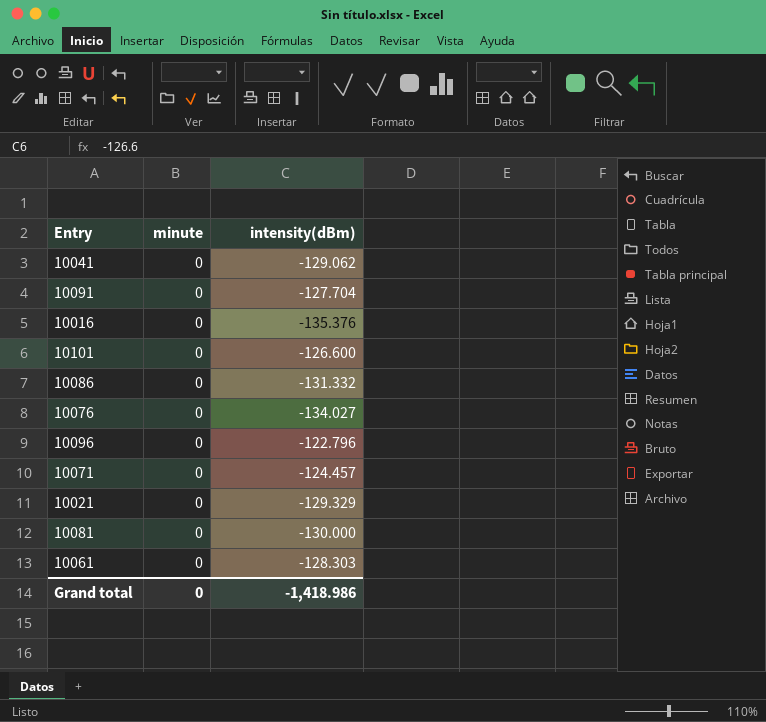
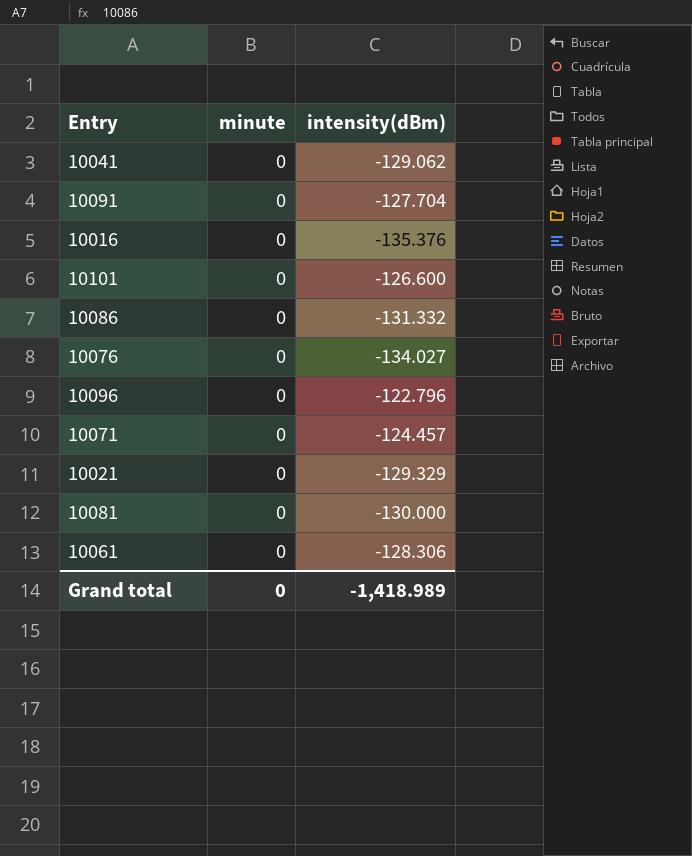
10061 | intensity(dBm): -128.303 -> -128.306
Grand total | intensity(dBm): -1,418.986 -> -1,418.989

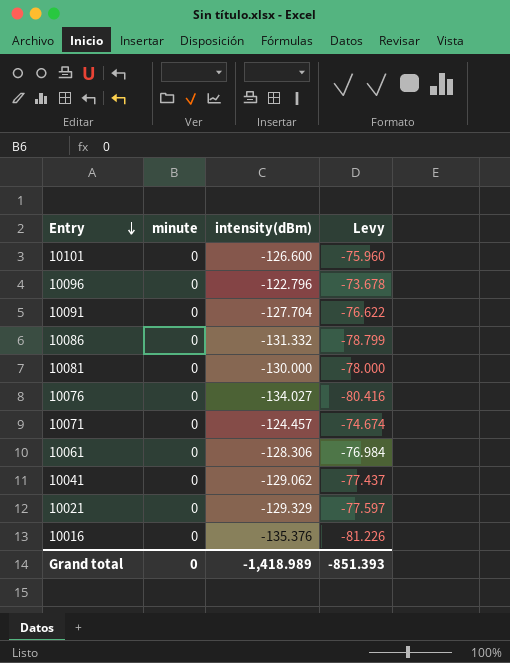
row order: none -> Entry descending
column Levy | formula: none -> [intensity(dBm)] * 0.6

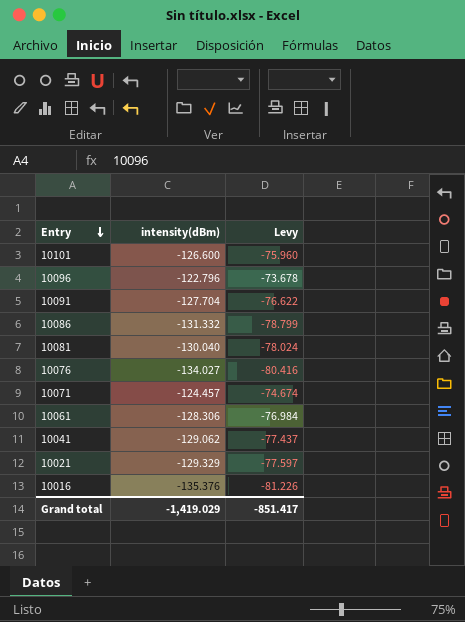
column minute | position: 2 -> none
10081 | intensity(dBm): -130.000 -> -130.040
10081 | Levy: -78.000 -> -78.024
Grand total | intensity(dBm): -1,418.989 -> -1,419.029
Grand total | Levy: -851.393 -> -851.417

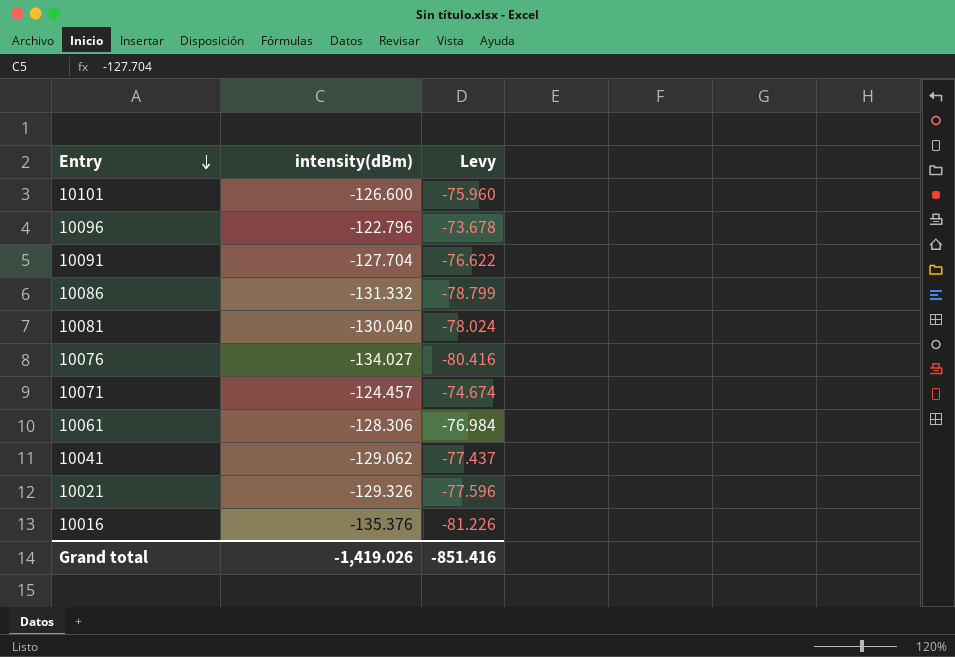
10021 | intensity(dBm): -129.329 -> -129.326
10021 | Levy: -77.597 -> -77.596
Grand total | intensity(dBm): -1,419.029 -> -1,419.026
Grand total | Levy: -851.417 -> -851.416

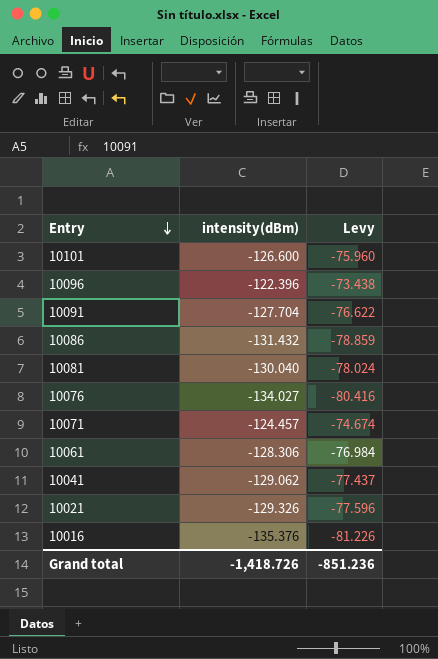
10096 | intensity(dBm): -122.796 -> -122.396
10096 | Levy: -73.678 -> -73.438
10086 | intensity(dBm): -131.332 -> -131.432
10086 | Levy: -78.799 -> -78.859
Grand total | intensity(dBm): -1,419.026 -> -1,418.726
Grand total | Levy: -851.416 -> -851.236

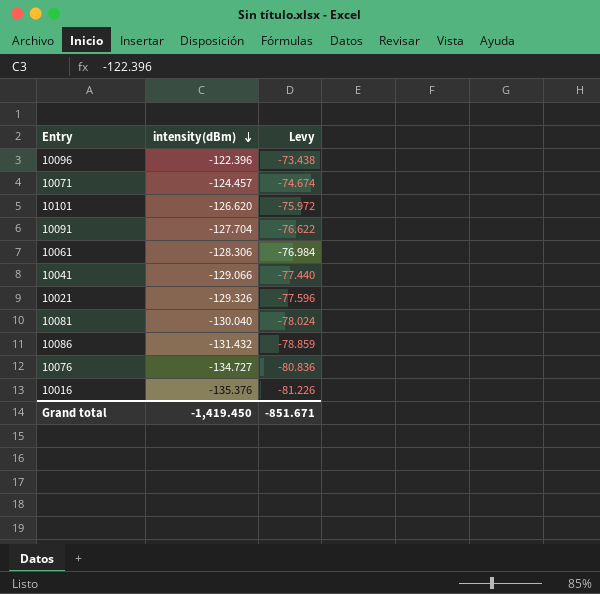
row order: Entry descending -> intensity(dBm) descending
10101 | intensity(dBm): -126.600 -> -126.620
10101 | Levy: -75.960 -> -75.972
10041 | intensity(dBm): -129.062 -> -129.066
10041 | Levy: -77.437 -> -77.440
10076 | intensity(dBm): -134.027 -> -134.727
10076 | Levy: -80.416 -> -80.836
Grand total | intensity(dBm): -1,418.726 -> -1,419.450
Grand total | Levy: -851.236 -> -851.671

